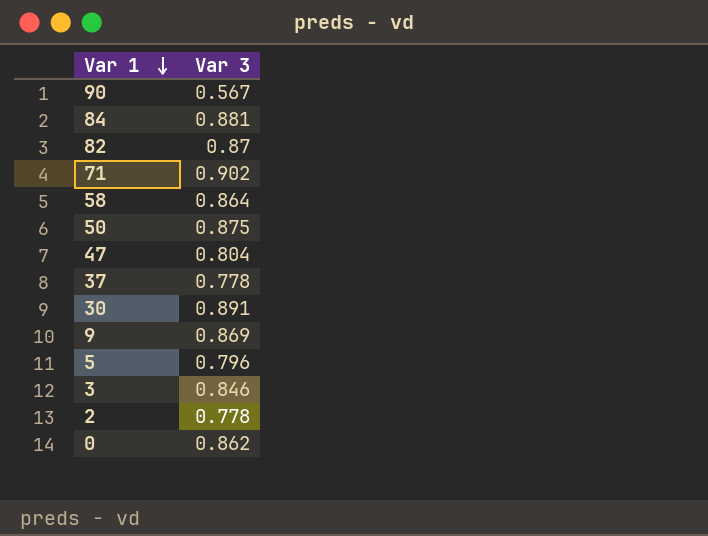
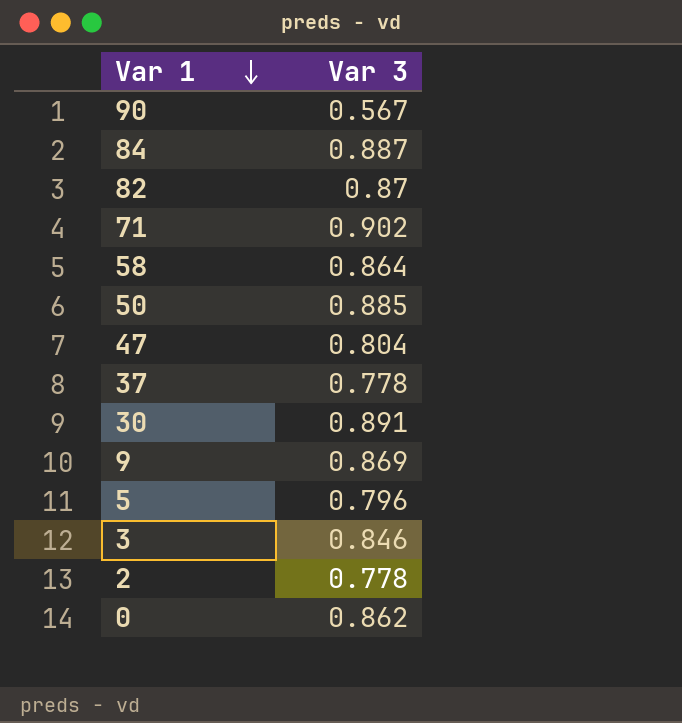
84 | Var 3: 0.881 -> 0.887
50 | Var 3: 0.875 -> 0.885

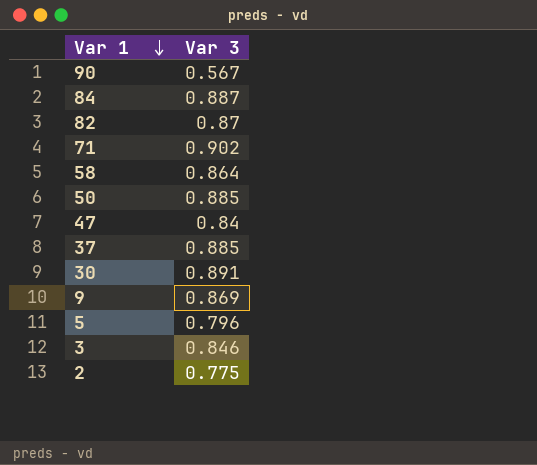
row 0: 0.862 -> none
47 | Var 3: 0.804 -> 0.84
37 | Var 3: 0.778 -> 0.885
2 | Var 3: 0.778 -> 0.775

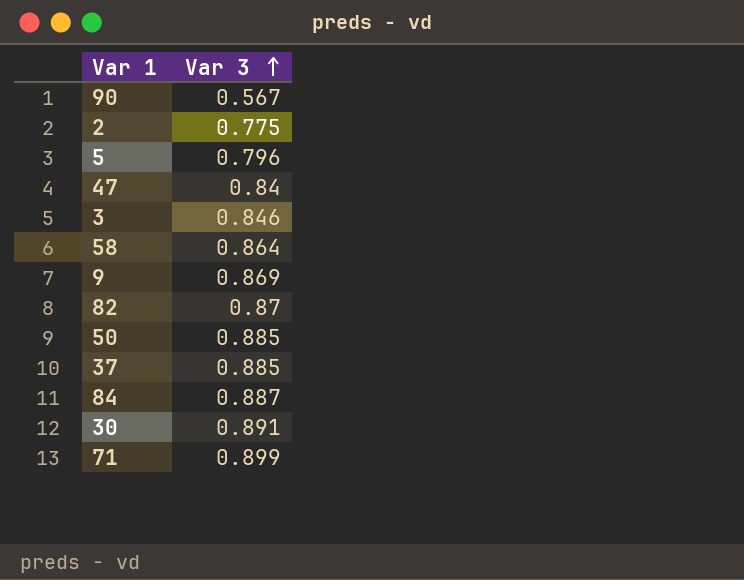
row order: Var 1 descending -> Var 3 ascending
71 | Var 3: 0.902 -> 0.899

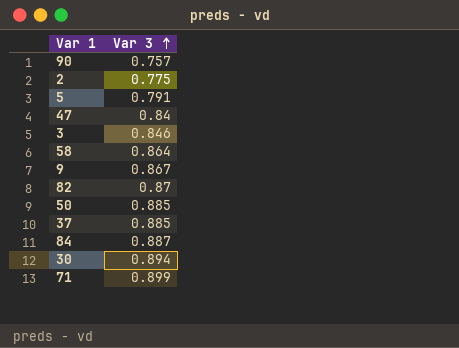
90 | Var 3: 0.567 -> 0.757
5 | Var 3: 0.796 -> 0.791
9 | Var 3: 0.869 -> 0.867
30 | Var 3: 0.891 -> 0.894

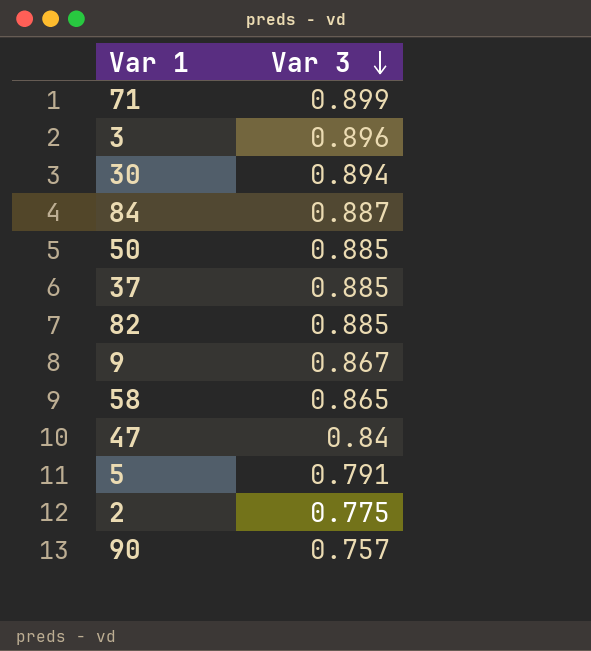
row order: Var 3 ascending -> Var 3 descending
3 | Var 3: 0.846 -> 0.896
82 | Var 3: 0.87 -> 0.885
58 | Var 3: 0.864 -> 0.865

